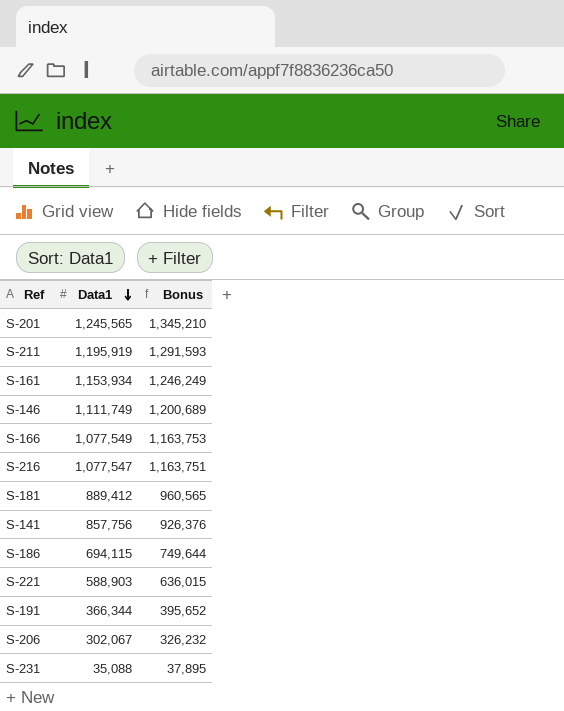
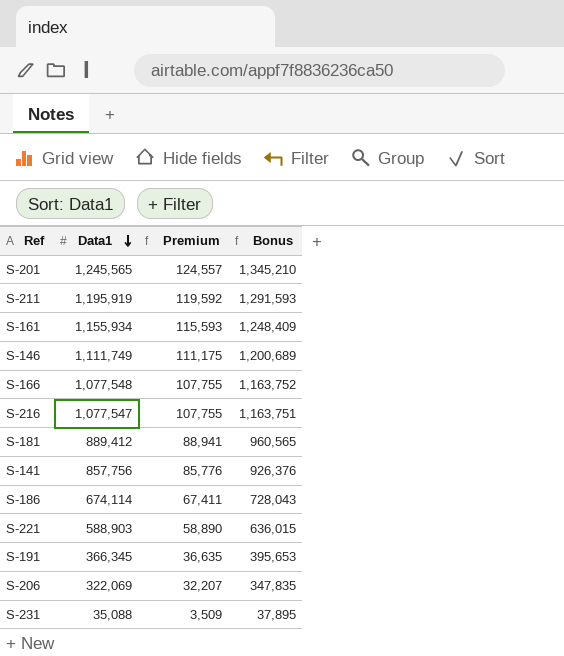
column Premium | formula: none -> [Data1] * 0.1
S-161 | Data1: 1,153,934 -> 1,155,934
S-161 | Bonus: 1,246,249 -> 1,248,409
S-166 | Data1: 1,077,549 -> 1,077,548
S-166 | Bonus: 1,163,753 -> 1,163,752
S-186 | Data1: 694,115 -> 674,114
S-186 | Bonus: 749,644 -> 728,043
S-191 | Data1: 366,344 -> 366,345
S-191 | Bonus: 395,652 -> 395,653
S-206 | Data1: 302,067 -> 322,069
S-206 | Bonus: 326,232 -> 347,835

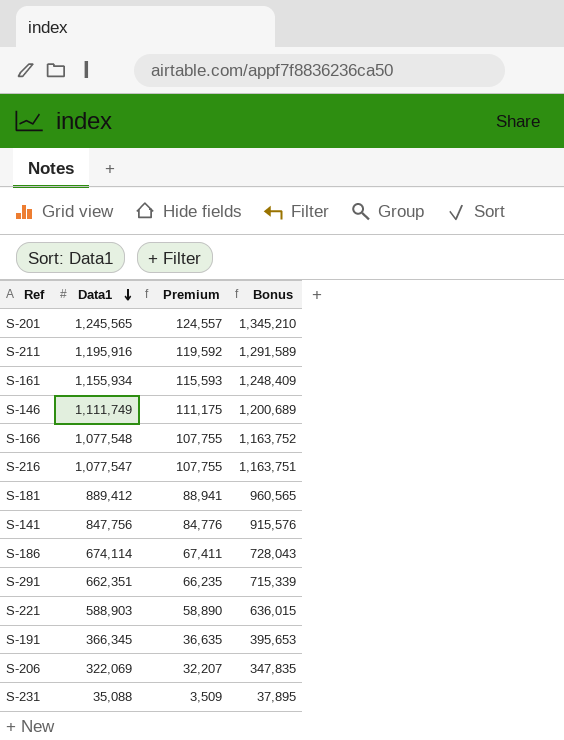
S-211 | Data1: 1,195,919 -> 1,195,916
S-211 | Bonus: 1,291,593 -> 1,291,589
S-141 | Data1: 857,756 -> 847,756
S-141 | Premium: 85,776 -> 84,776
S-141 | Bonus: 926,376 -> 915,576
row S-291: none -> 662,351 | 66,235 | 715,339

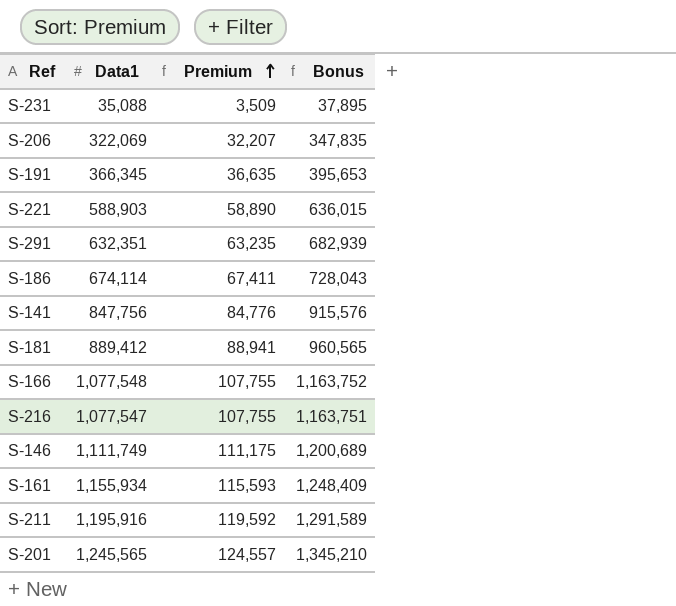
row order: Data1 descending -> Premium ascending
S-291 | Data1: 662,351 -> 632,351
S-291 | Premium: 66,235 -> 63,235
S-291 | Bonus: 715,339 -> 682,939

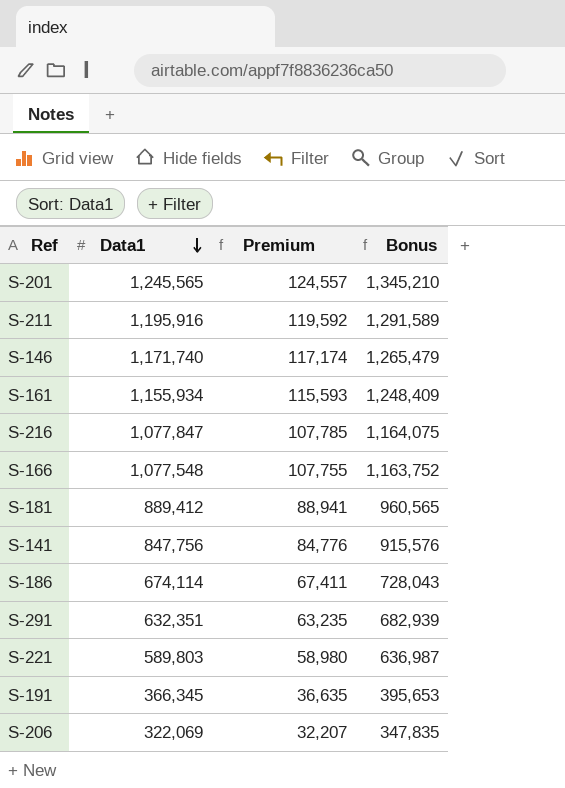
row order: Premium ascending -> Data1 descending
row S-231: 35,088 | 3,509 | 37,895 -> none
S-146 | Data1: 1,111,749 -> 1,171,740
S-146 | Premium: 111,175 -> 117,174
S-146 | Bonus: 1,200,689 -> 1,265,479
S-216 | Data1: 1,077,547 -> 1,077,847
S-216 | Premium: 107,755 -> 107,785
S-216 | Bonus: 1,163,751 -> 1,164,075
S-221 | Data1: 588,903 -> 589,803
S-221 | Premium: 58,890 -> 58,980
S-221 | Bonus: 636,015 -> 636,987

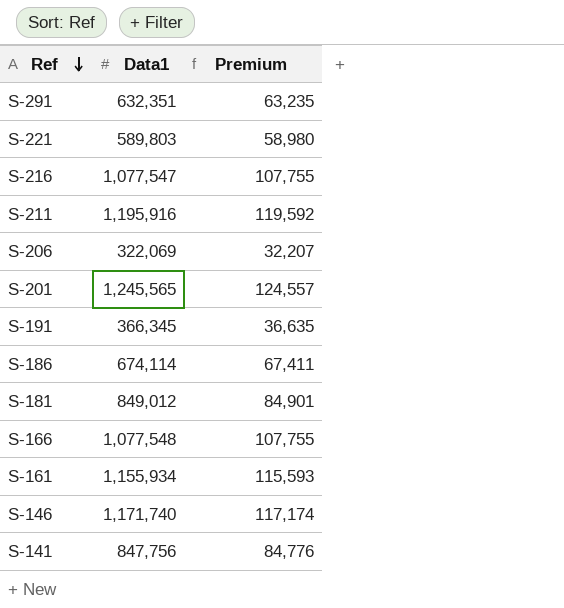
row order: Data1 descending -> Ref descending
column Bonus | formula: [Data1] * 1.08 -> none
S-216 | Data1: 1,077,847 -> 1,077,547
S-216 | Premium: 107,785 -> 107,755
S-181 | Data1: 889,412 -> 849,012
S-181 | Premium: 88,941 -> 84,901

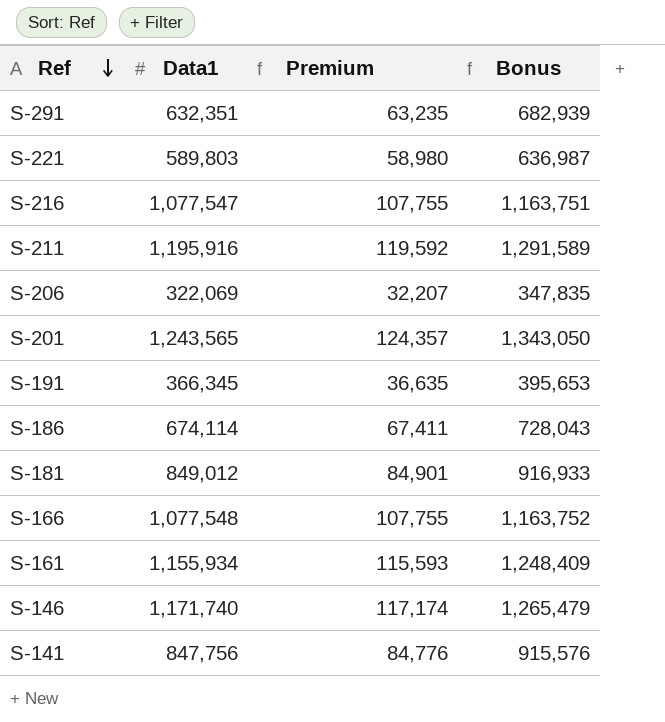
column Bonus | formula: none -> [Data1] * 1.08
S-201 | Data1: 1,245,565 -> 1,243,565
S-201 | Premium: 124,557 -> 124,357

